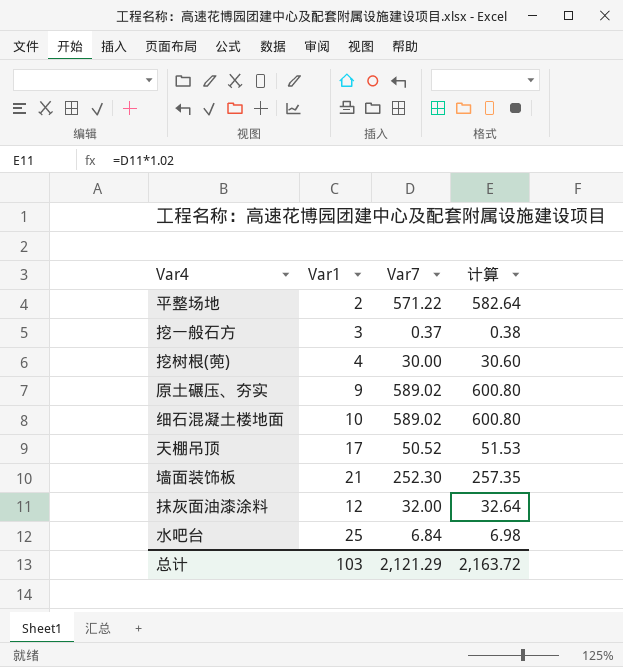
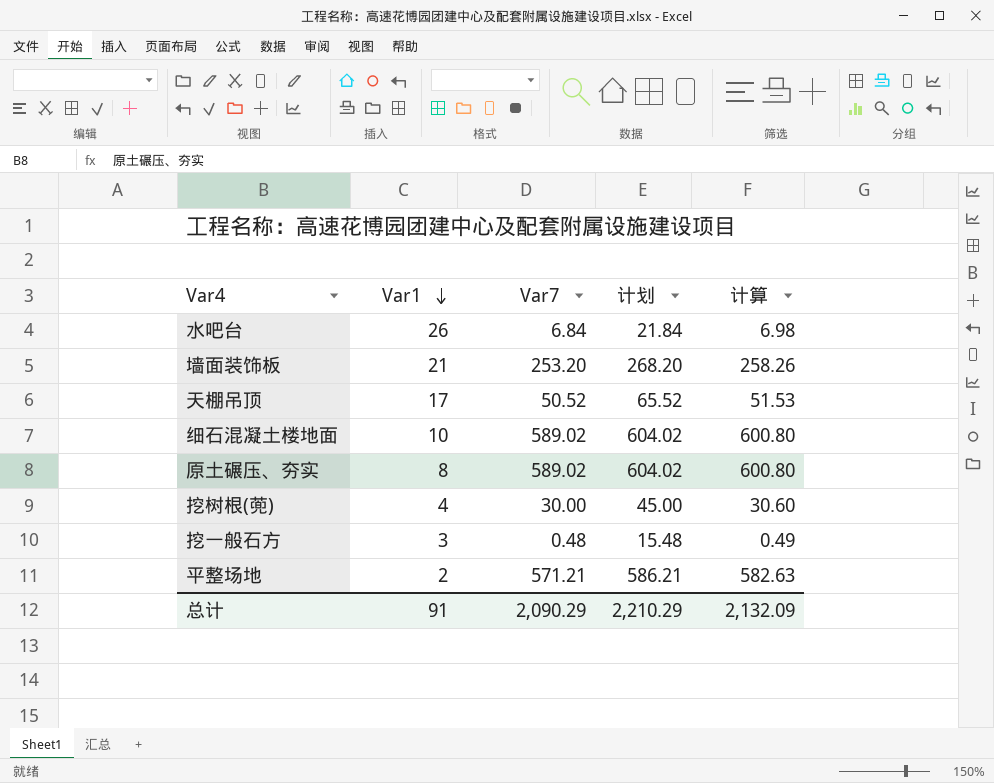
row order: none -> Var1 descending
column 计划 | formula: none -> [Var7] + 15
row 抹灰面油漆涂料: 12 | 32.00 | 32.64 -> none
水吧台 | Var1: 25 -> 26
墙面装饰板 | Var7: 252.30 -> 253.20
墙面装饰板 | 计算: 257.35 -> 258.26
原土碾压、夯实 | Var1: 9 -> 8
挖一般石方 | Var7: 0.37 -> 0.48
挖一般石方 | 计算: 0.38 -> 0.49
平整场地 | Var7: 571.22 -> 571.21
平整场地 | 计算: 582.64 -> 582.63
总计 | Var1: 103 -> 91
总计 | Var7: 2,121.29 -> 2,090.29
总计 | 计算: 2,163.72 -> 2,132.09

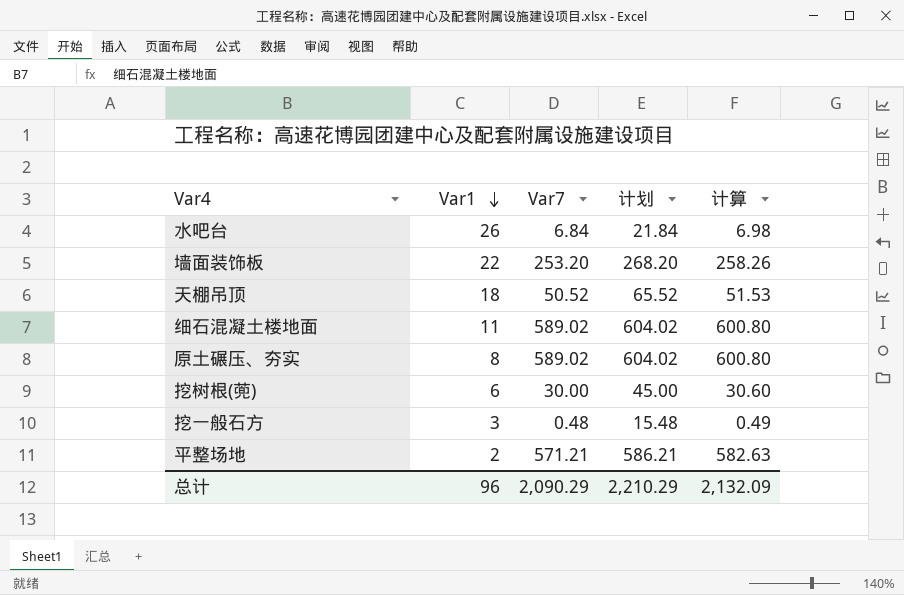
墙面装饰板 | Var1: 21 -> 22
天棚吊顶 | Var1: 17 -> 18
细石混凝土楼地面 | Var1: 10 -> 11
挖树根(蔸) | Var1: 4 -> 6
总计 | Var1: 91 -> 96

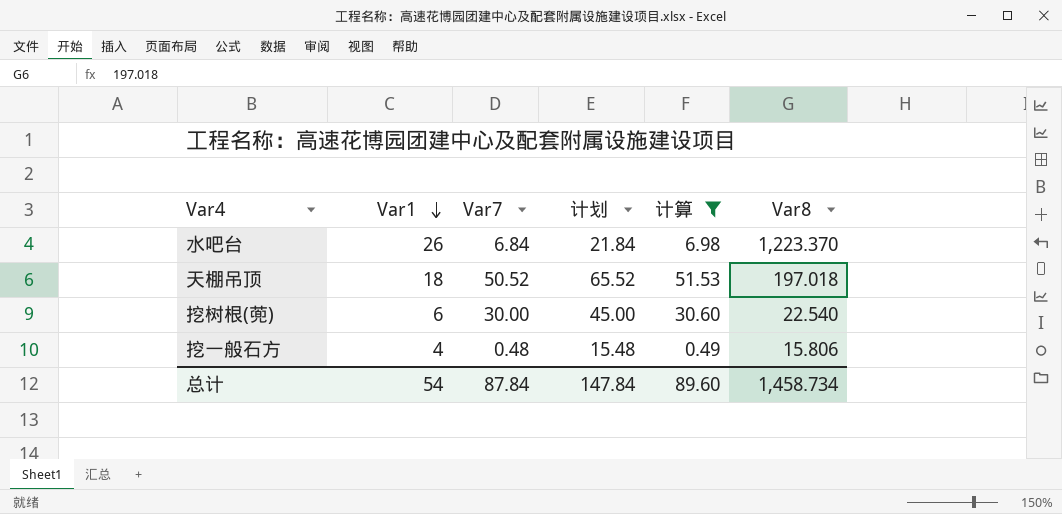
filter: none -> 计算 <= 51.53
column Var8 | position: none -> 6
挖一般石方 | Var1: 3 -> 4
总计 | Var1: 96 -> 54
总计 | Var7: 2,090.29 -> 87.84
总计 | 计划: 2,210.29 -> 147.84
总计 | 计算: 2,132.09 -> 89.60

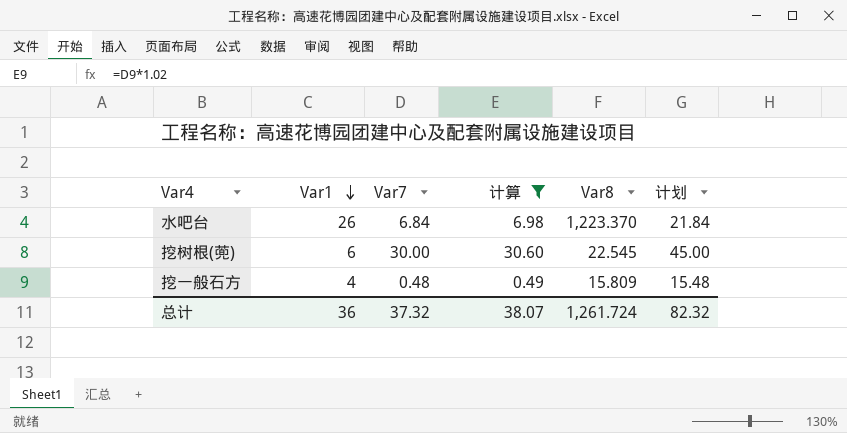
column 计划 | position: 4 -> 6
row 天棚吊顶: 18 | 50.52 | 65.52 | 51.53 | 197.018 -> none
挖树根(蔸) | Var8: 22.540 -> 22.545
挖一般石方 | Var8: 15.806 -> 15.809
总计 | Var1: 54 -> 36
总计 | Var7: 87.84 -> 37.32
总计 | 计算: 89.60 -> 38.07
总计 | Var8: 1,458.734 -> 1,261.724
总计 | 计划: 147.84 -> 82.32

